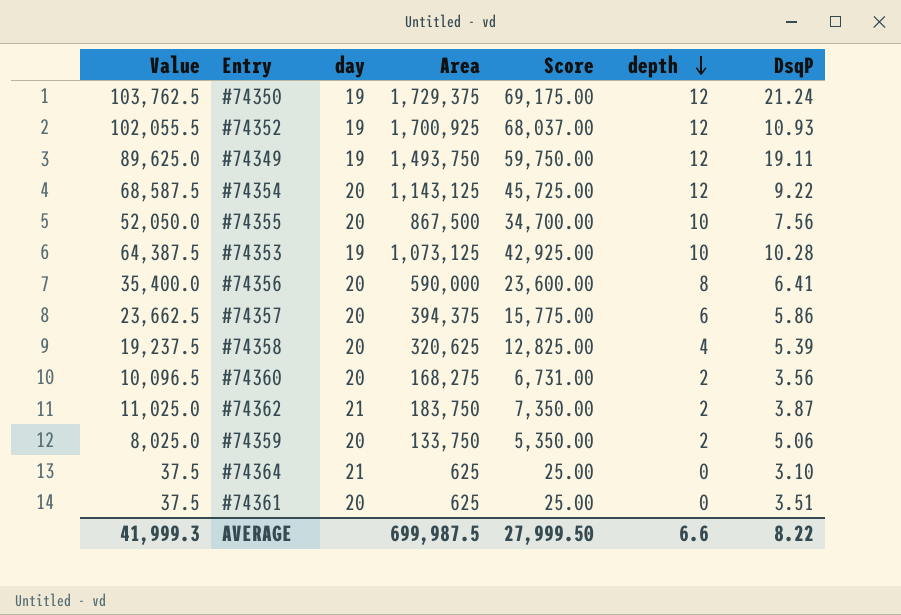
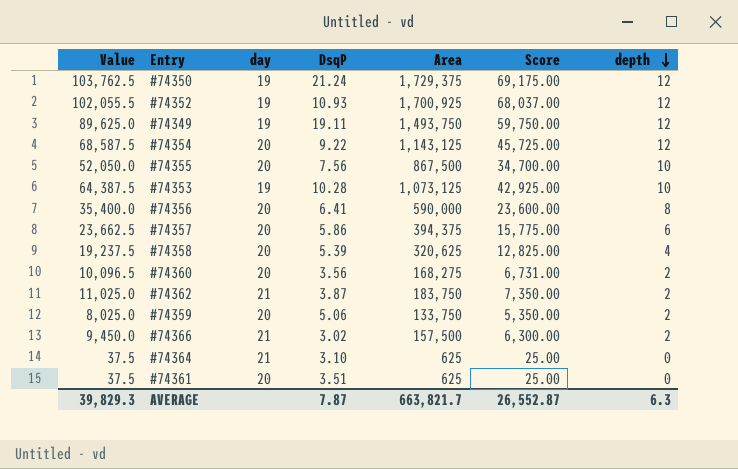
column DsqP | position: 7 -> 4
row #74366: none -> 9,450.0 | 21 | 3.02 | 157,500 | 6,300.00 | 2
AVERAGE | Value: 41,999.3 -> 39,829.3
AVERAGE | DsqP: 8.22 -> 7.87
AVERAGE | Area: 699,987.5 -> 663,821.7
AVERAGE | Score: 27,999.50 -> 26,552.87
AVERAGE | depth: 6.6 -> 6.3

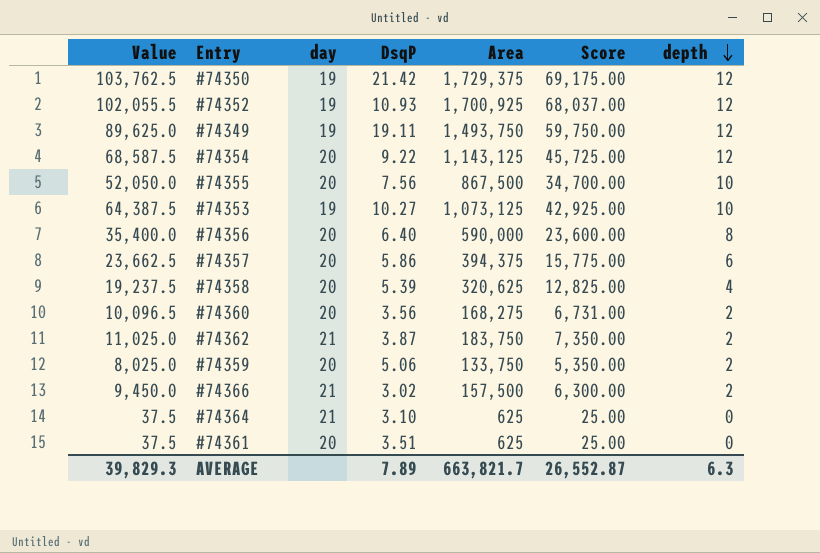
#74350 | DsqP: 21.24 -> 21.42
#74353 | DsqP: 10.28 -> 10.27
#74356 | DsqP: 6.41 -> 6.40
AVERAGE | DsqP: 7.87 -> 7.89

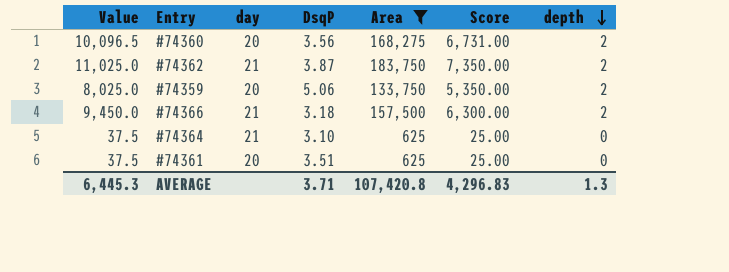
filter: none -> Area <= 183,750
#74366 | DsqP: 3.02 -> 3.18
AVERAGE | Value: 39,829.3 -> 6,445.3
AVERAGE | DsqP: 7.89 -> 3.71
AVERAGE | Area: 663,821.7 -> 107,420.8
AVERAGE | Score: 26,552.87 -> 4,296.83
AVERAGE | depth: 6.3 -> 1.3

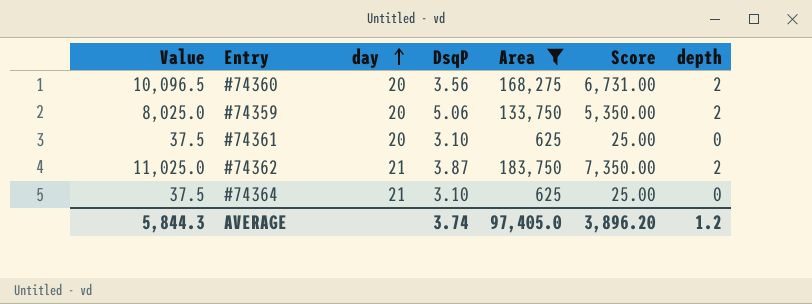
row order: depth descending -> day ascending
row #74366: 9,450.0 | 21 | 3.18 | 157,500 | 6,300.00 | 2 -> none
#74361 | DsqP: 3.51 -> 3.10
AVERAGE | Value: 6,445.3 -> 5,844.3
AVERAGE | DsqP: 3.71 -> 3.74
AVERAGE | Area: 107,420.8 -> 97,405.0
AVERAGE | Score: 4,296.83 -> 3,896.20
AVERAGE | depth: 1.3 -> 1.2

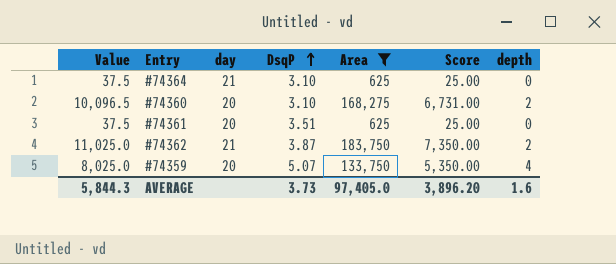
row order: day ascending -> DsqP ascending
#74360 | DsqP: 3.56 -> 3.10
#74361 | DsqP: 3.10 -> 3.51
#74359 | DsqP: 5.06 -> 5.07
#74359 | depth: 2 -> 4
AVERAGE | DsqP: 3.74 -> 3.73
AVERAGE | depth: 1.2 -> 1.6

